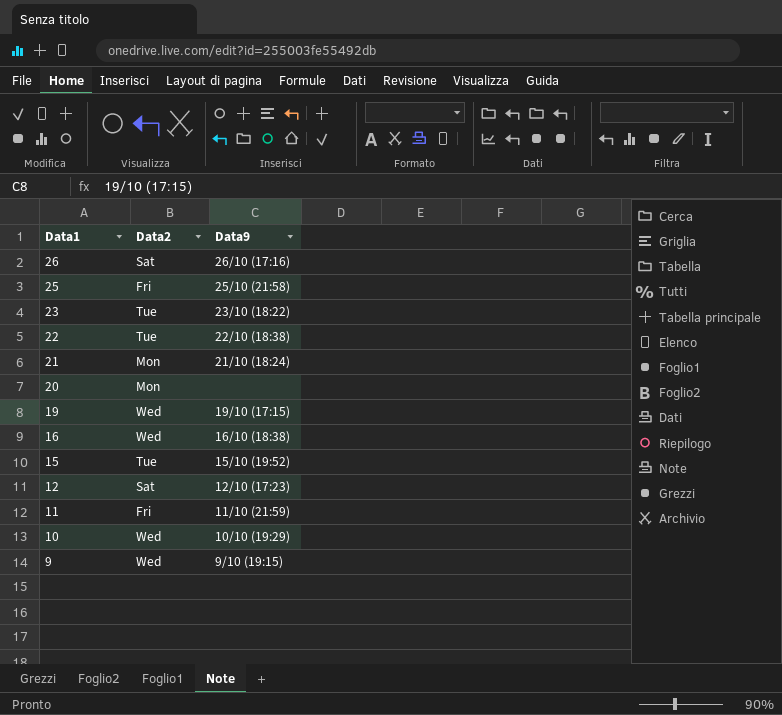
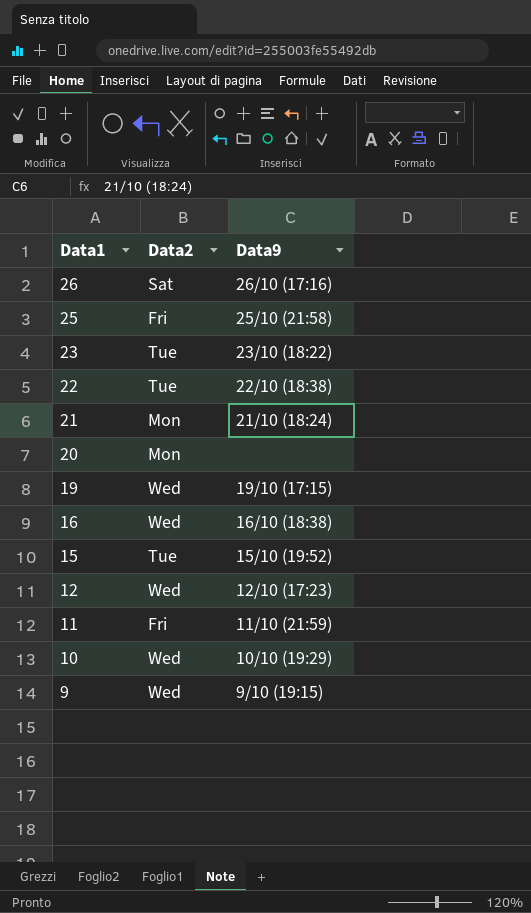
12 | Data2: Sat -> Wed

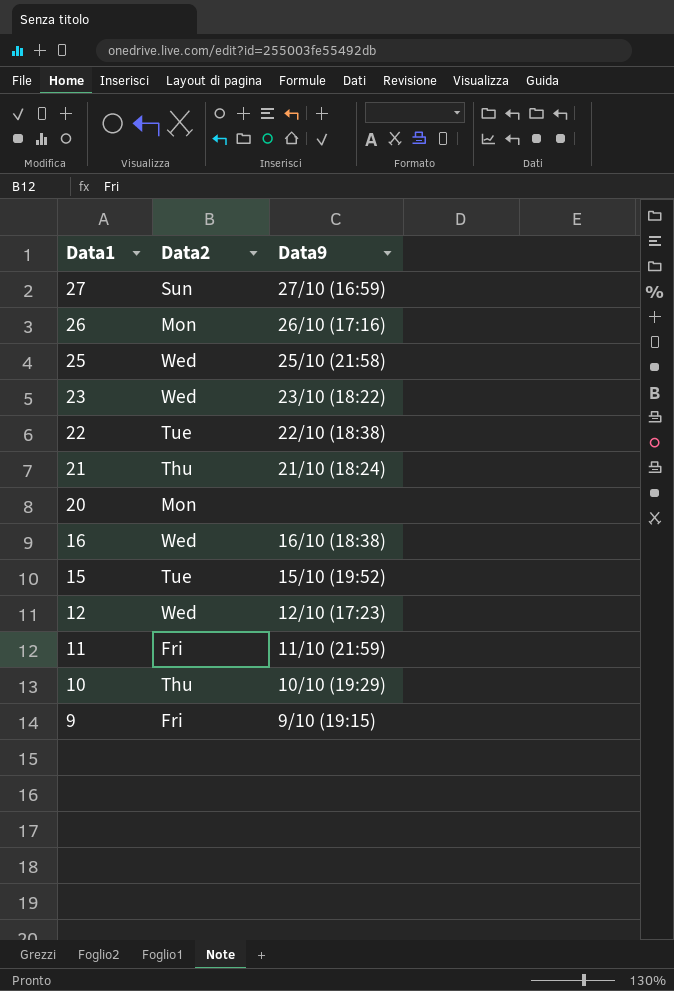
row 19: Wed | 19/10 (17:15) -> none
row 27: none -> Sun | 27/10 (16:59)
26 | Data2: Sat -> Mon
25 | Data2: Fri -> Wed
23 | Data2: Tue -> Wed
21 | Data2: Mon -> Thu
10 | Data2: Wed -> Thu
9 | Data2: Wed -> Fri

